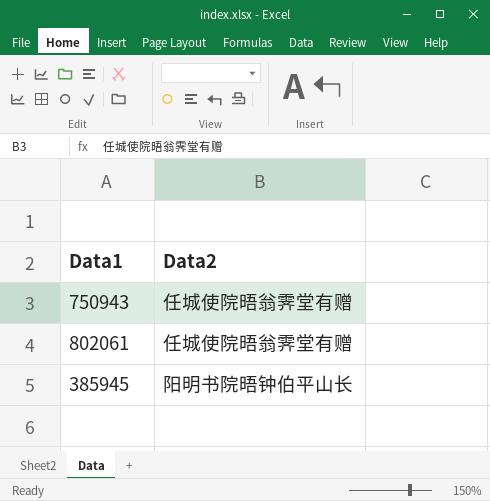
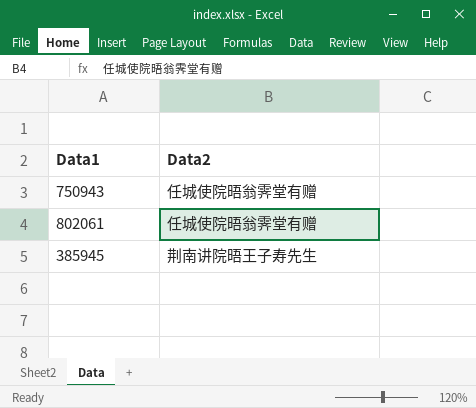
385945 | Data2: 阳明书院晤钟伯平山长 -> 荆南讲院晤王子寿先生

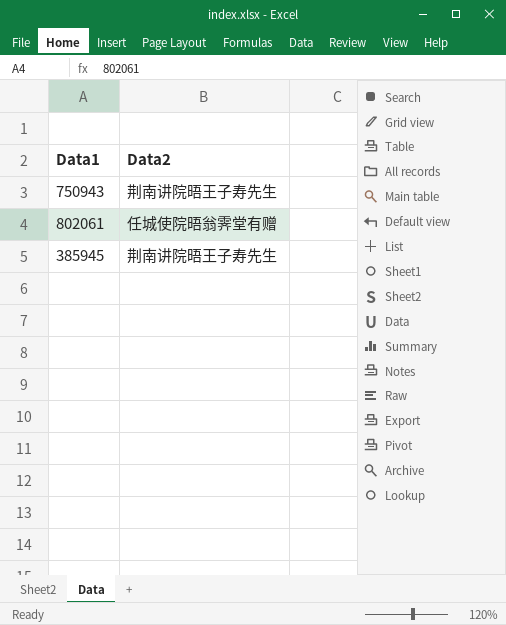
750943 | Data2: 任城使院晤翁霁堂有赠 -> 荆南讲院晤王子寿先生

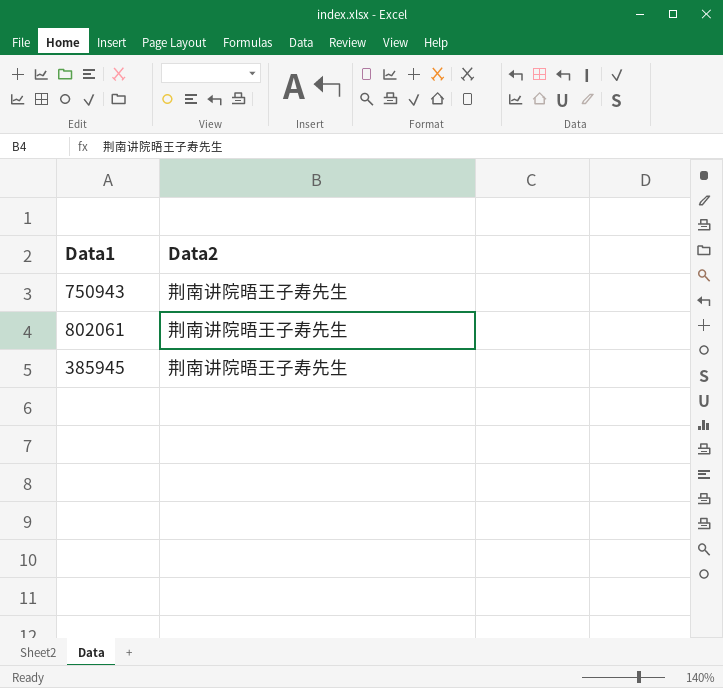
802061 | Data2: 任城使院晤翁霁堂有赠 -> 荆南讲院晤王子寿先生

